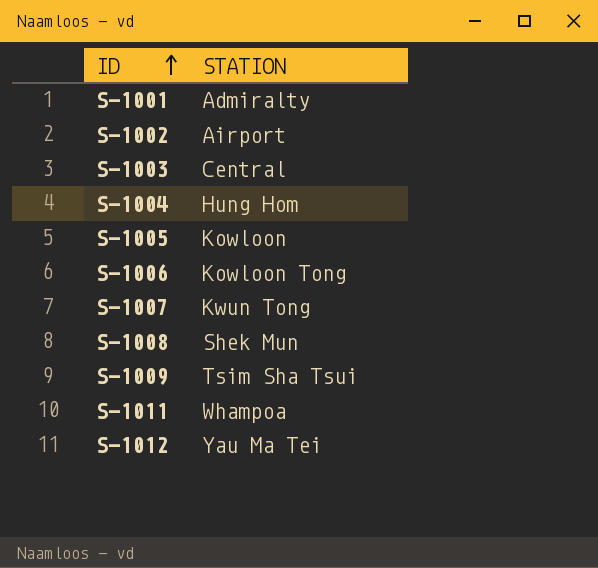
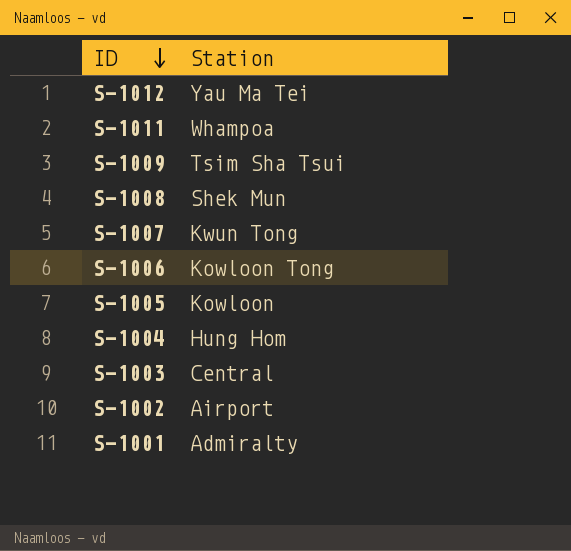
row order: ID ascending -> ID descending
column name: STATION -> Station

